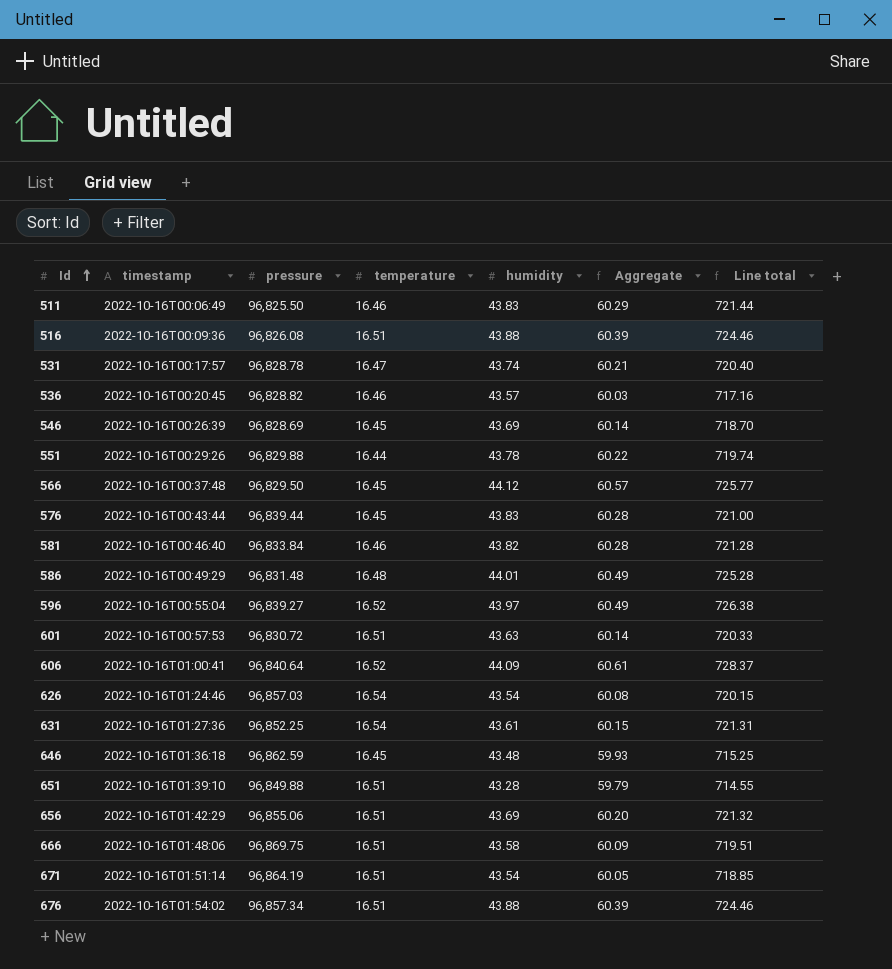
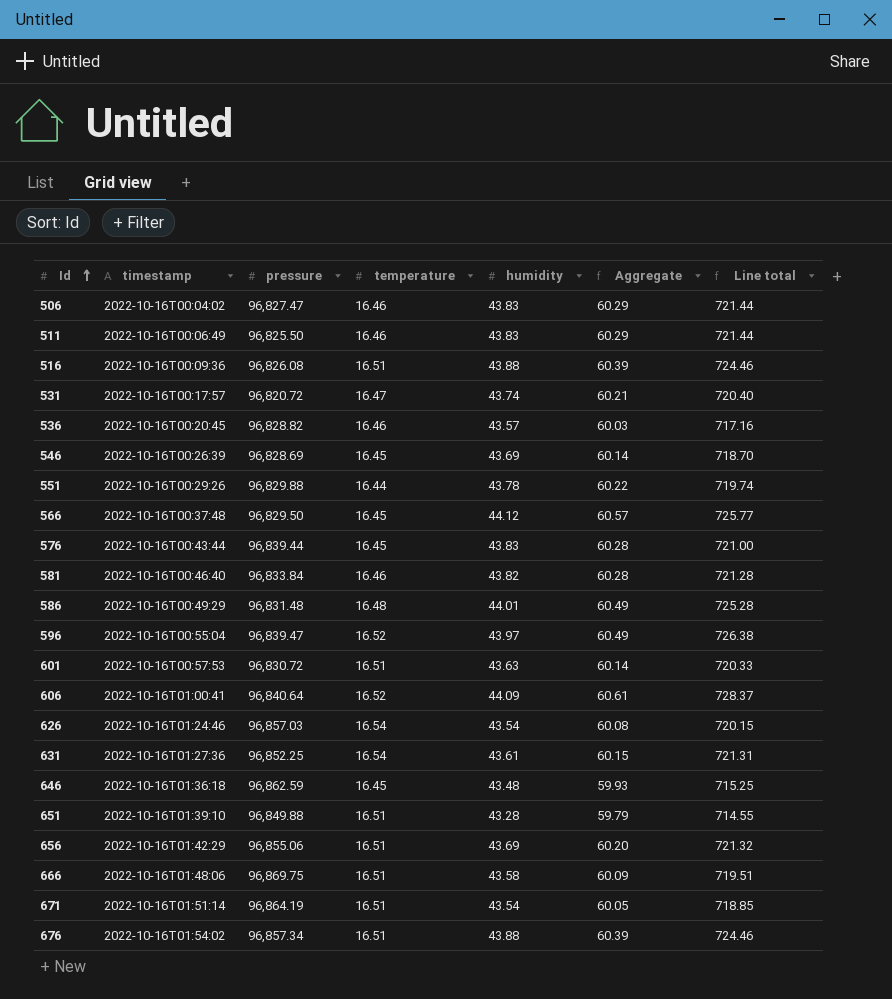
row 506: none -> 2022-10-16T00:04:02 | 96,827.47 | 16.46 | 43.83 | 60.29 | 721.44
531 | pressure: 96,828.78 -> 96,820.72
596 | pressure: 96,839.27 -> 96,839.47

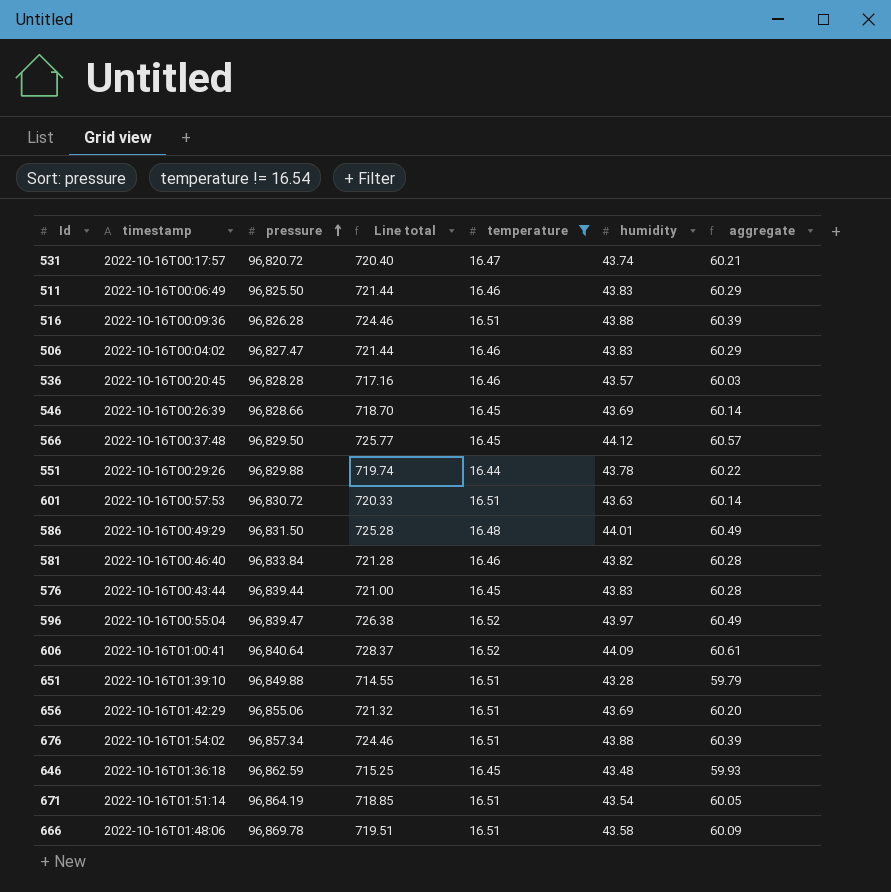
filter: none -> temperature != 16.54
row order: Id ascending -> pressure ascending
column Line total | position: 7 -> 4
column name: Aggregate -> aggregate
516 | pressure: 96,826.08 -> 96,826.28
536 | pressure: 96,828.82 -> 96,828.28
546 | pressure: 96,828.69 -> 96,828.66
586 | pressure: 96,831.48 -> 96,831.50
666 | pressure: 96,869.75 -> 96,869.78

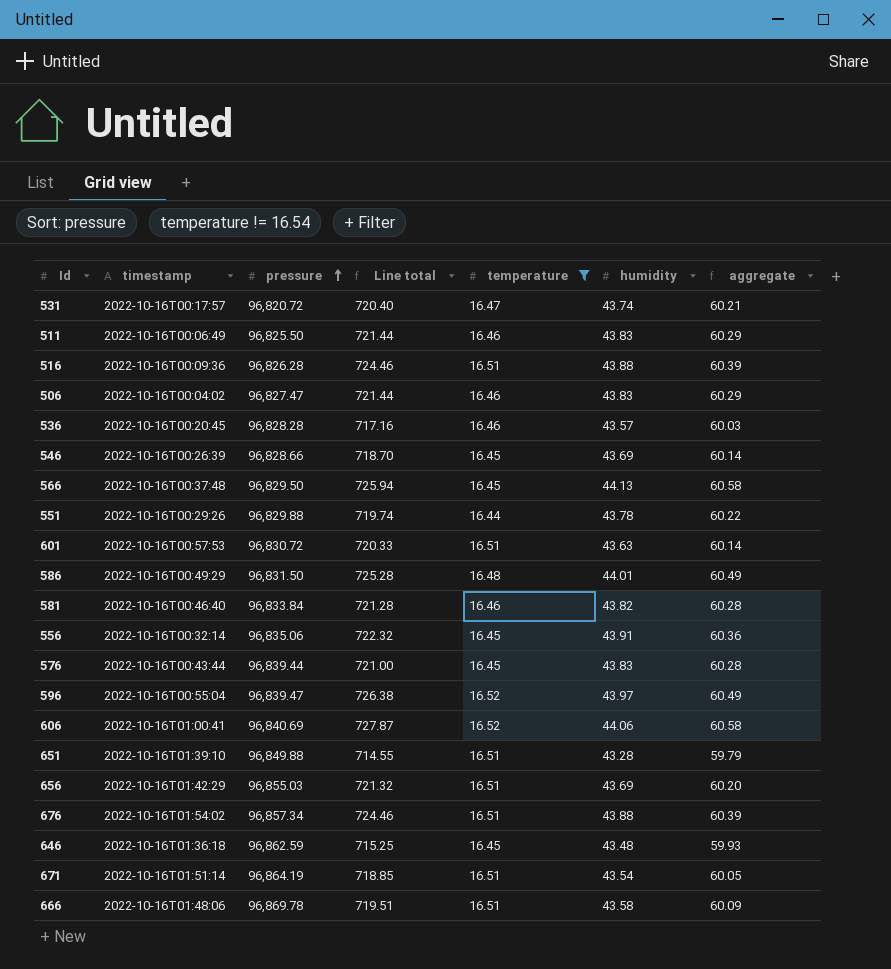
566 | Line total: 725.77 -> 725.94
566 | humidity: 44.12 -> 44.13
566 | aggregate: 60.57 -> 60.58
row 556: none -> 2022-10-16T00:32:14 | 96,835.06 | 722.32 | 16.45 | 43.91 | 60.36
606 | pressure: 96,840.64 -> 96,840.69
606 | Line total: 728.37 -> 727.87
606 | humidity: 44.09 -> 44.06
606 | aggregate: 60.61 -> 60.58
656 | pressure: 96,855.06 -> 96,855.03

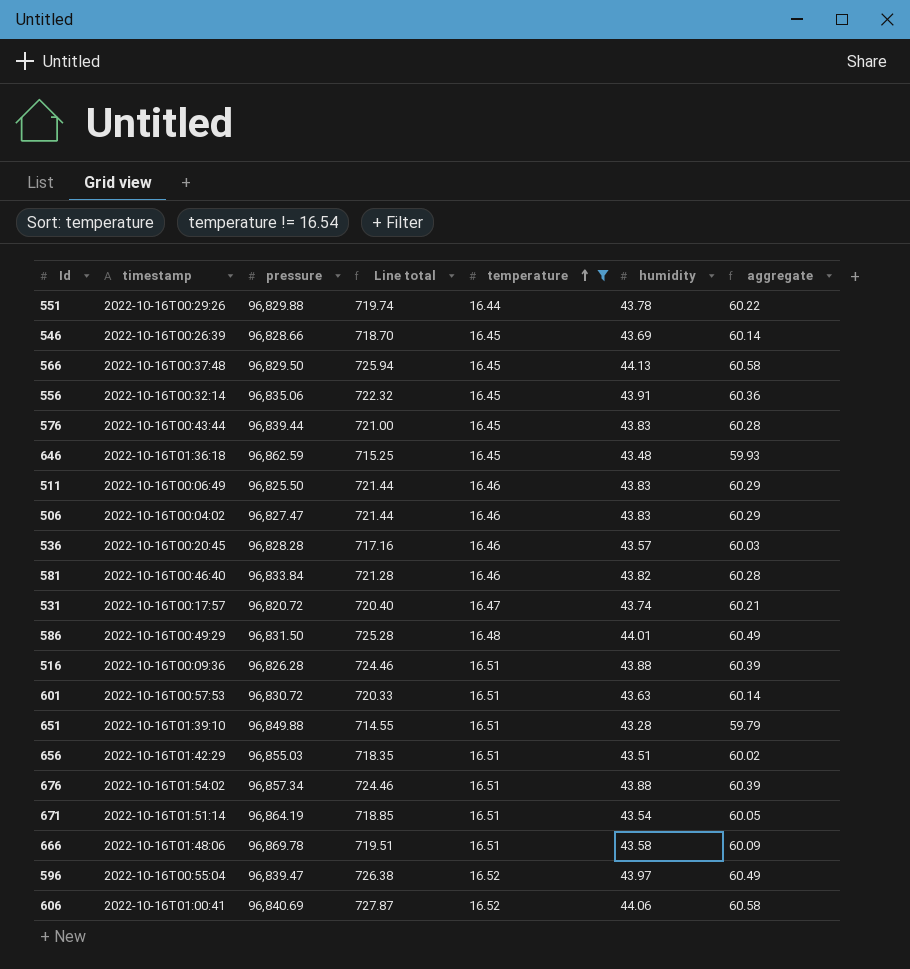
row order: pressure ascending -> temperature ascending
656 | Line total: 721.32 -> 718.35
656 | humidity: 43.69 -> 43.51
656 | aggregate: 60.20 -> 60.02

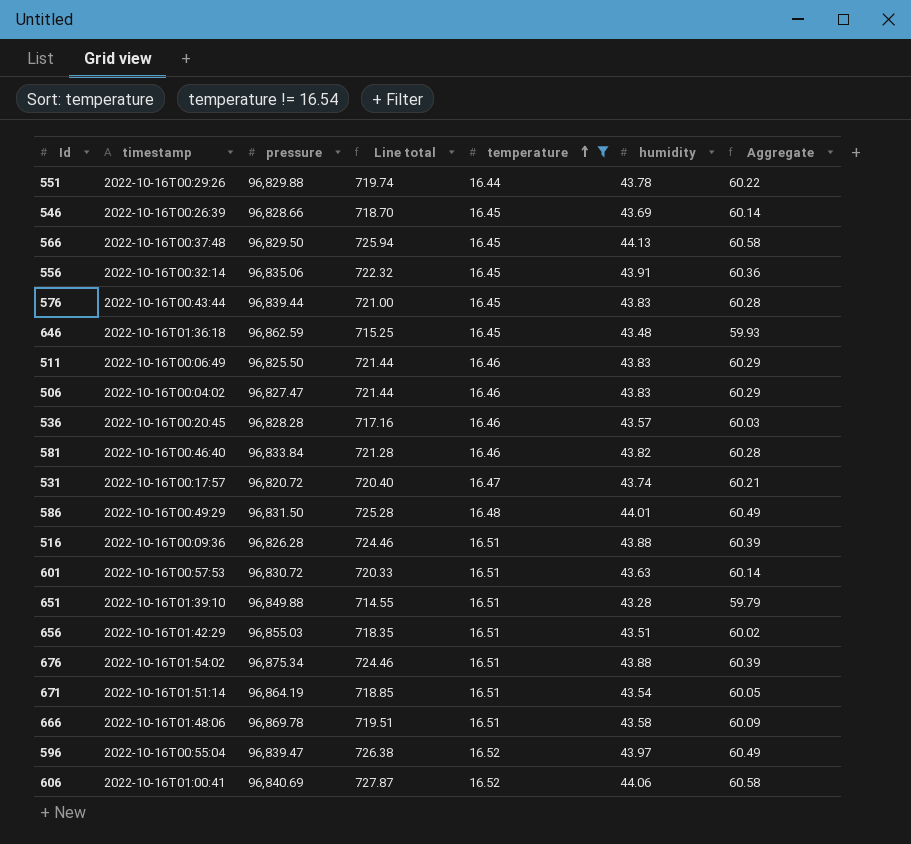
column name: aggregate -> Aggregate
676 | pressure: 96,857.34 -> 96,875.34

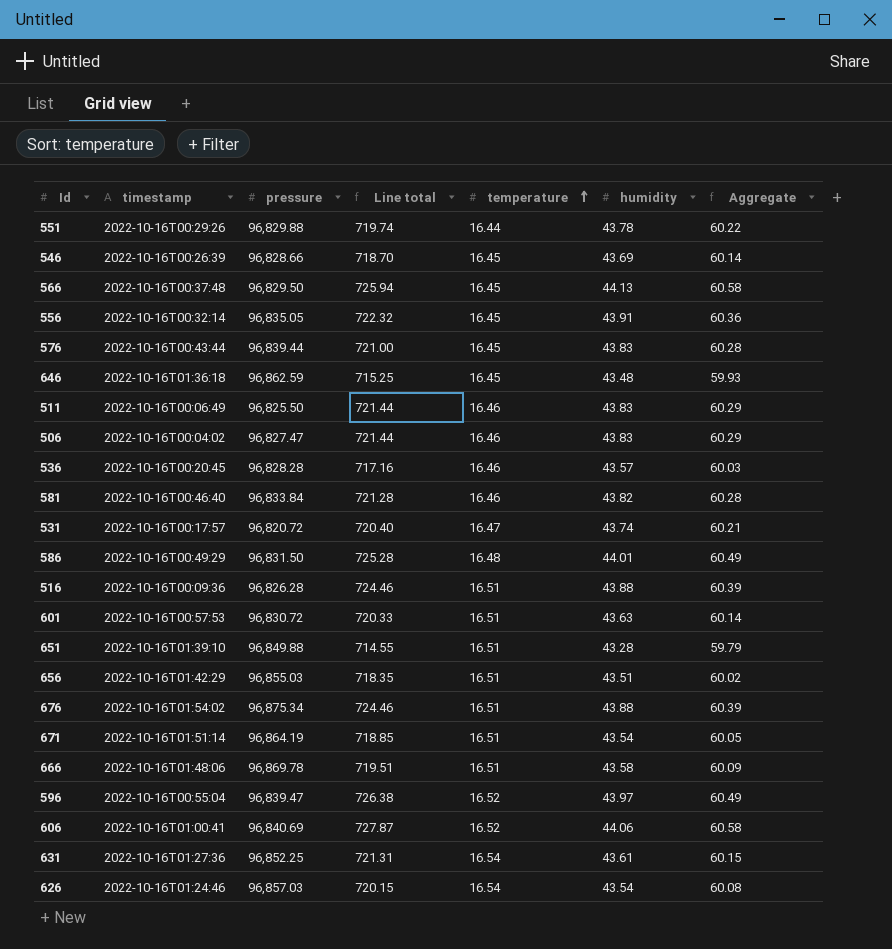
filter: temperature != 16.54 -> none
556 | pressure: 96,835.06 -> 96,835.05

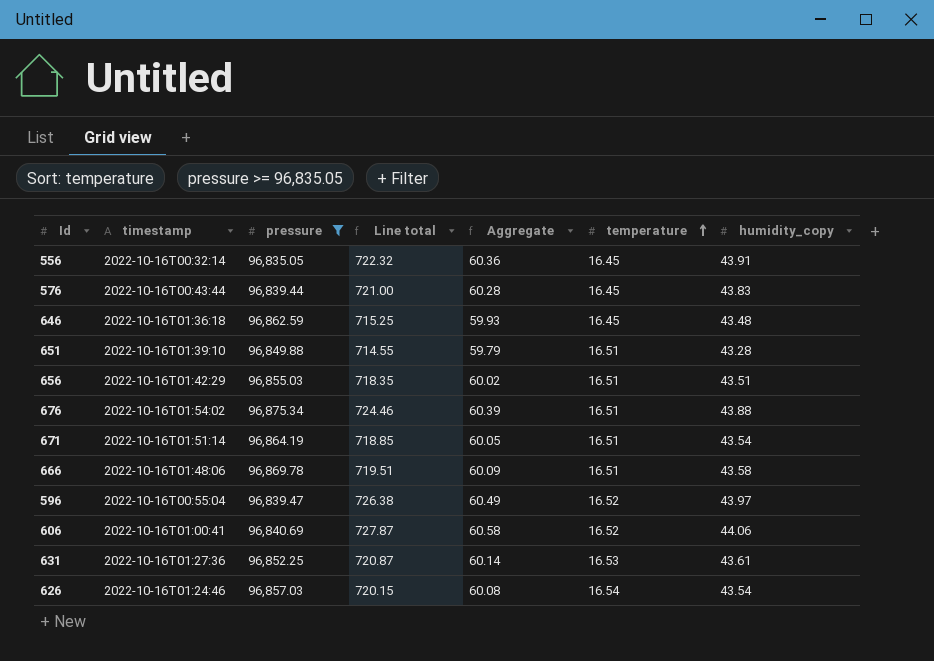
filter: none -> pressure >= 96,835.05
column Aggregate | position: 7 -> 5
column name: humidity -> humidity_copy
631 | Line total: 721.31 -> 720.87
631 | Aggregate: 60.15 -> 60.14
631 | temperature: 16.54 -> 16.53

